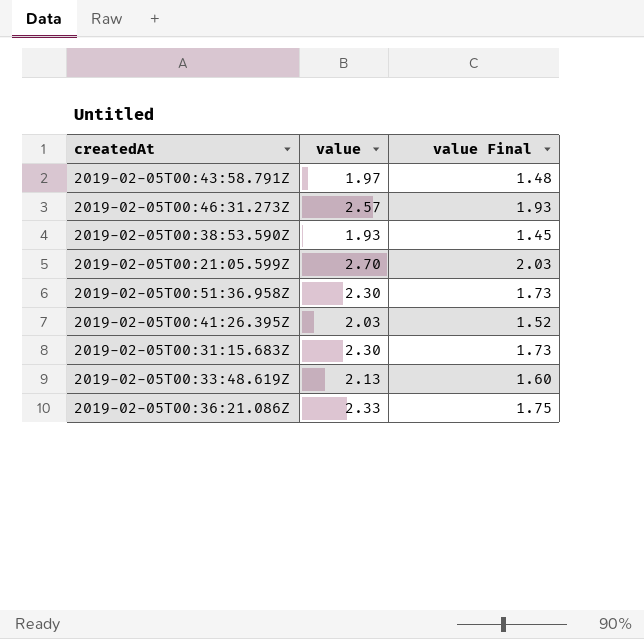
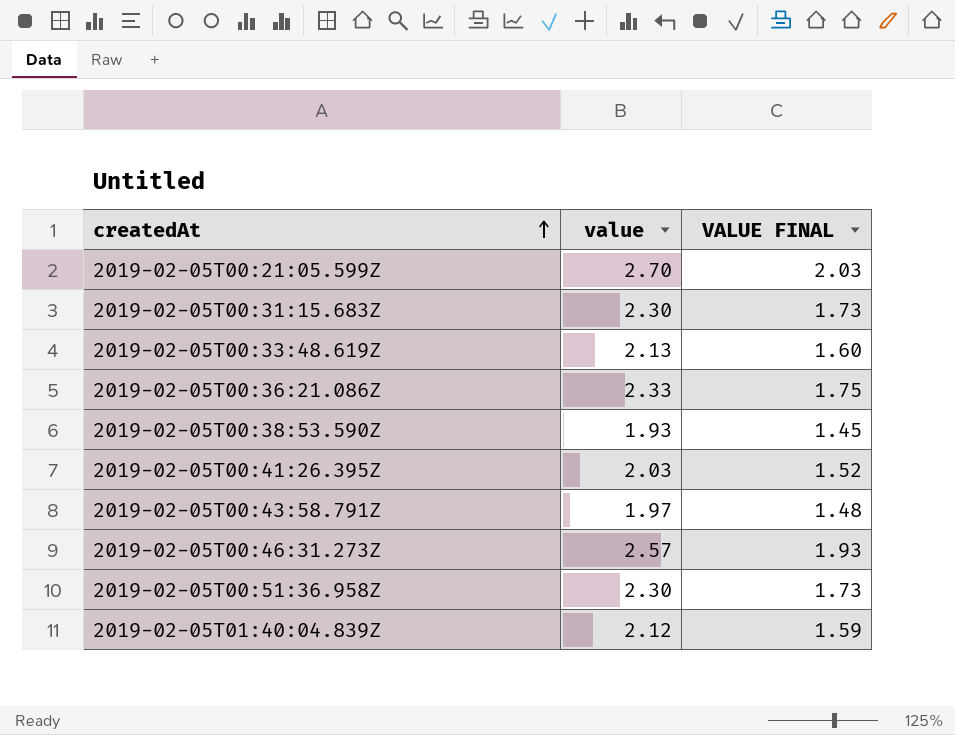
row order: none -> createdAt ascending
column name: value Final -> VALUE FINAL
row 2019-02-05T01:40:04.839Z: none -> 2.12 | 1.59

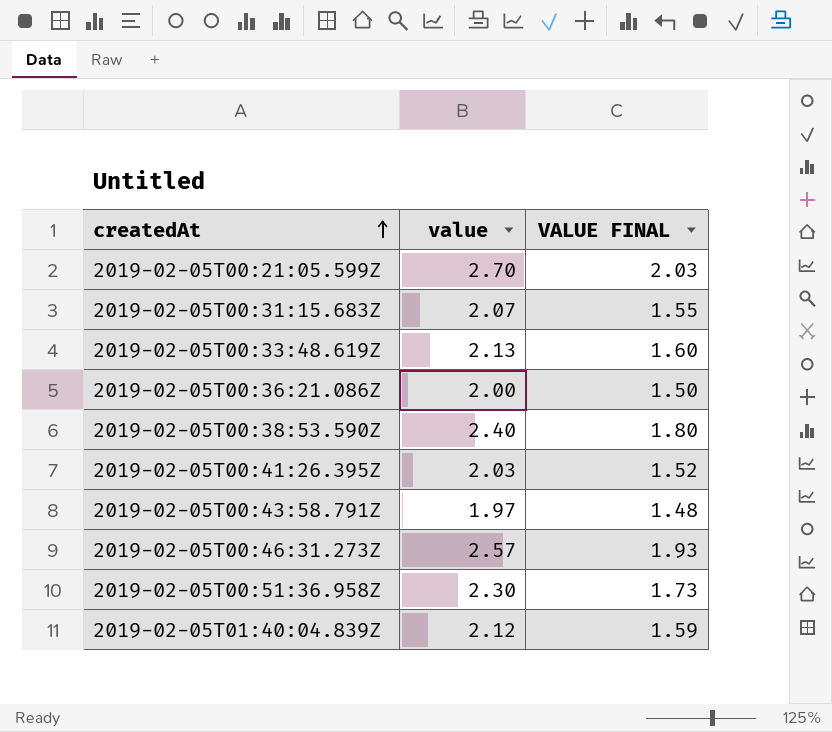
2019-02-05T00:31:15.683Z | value: 2.30 -> 2.07
2019-02-05T00:31:15.683Z | VALUE FINAL: 1.73 -> 1.55
2019-02-05T00:36:21.086Z | value: 2.33 -> 2.00
2019-02-05T00:36:21.086Z | VALUE FINAL: 1.75 -> 1.50
2019-02-05T00:38:53.590Z | value: 1.93 -> 2.40
2019-02-05T00:38:53.590Z | VALUE FINAL: 1.45 -> 1.80

